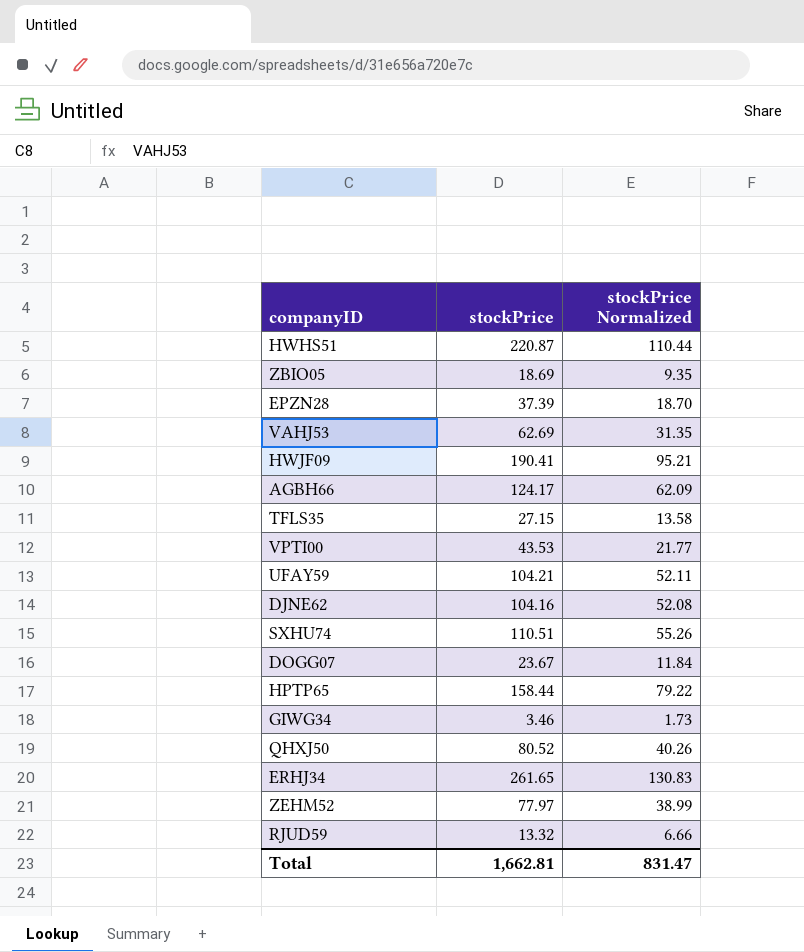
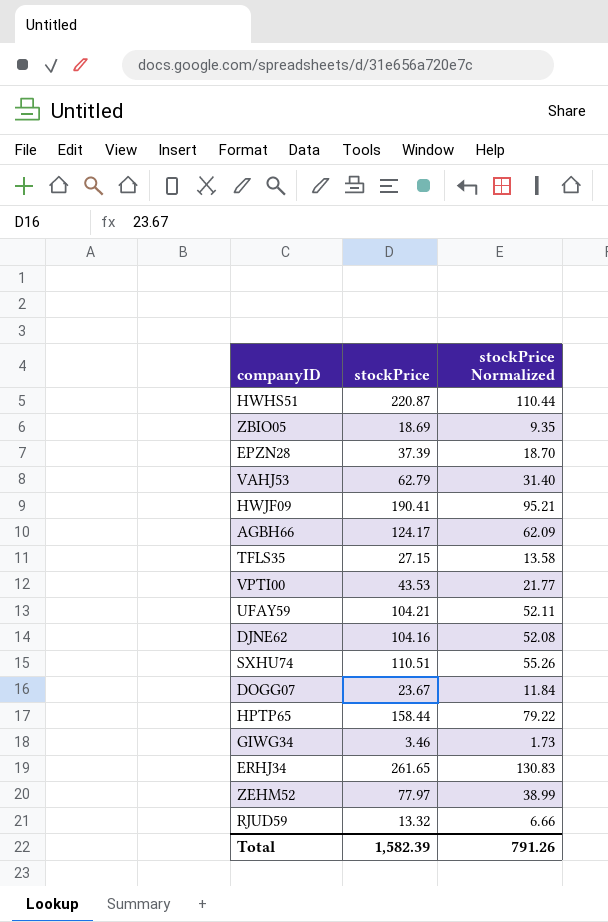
row QHXJ50: 80.52 | 40.26 -> none
VAHJ53 | stockPrice: 62.69 -> 62.79
VAHJ53 | stockPrice Normalized: 31.35 -> 31.40
Total | stockPrice: 1,662.81 -> 1,582.39
Total | stockPrice Normalized: 831.47 -> 791.26

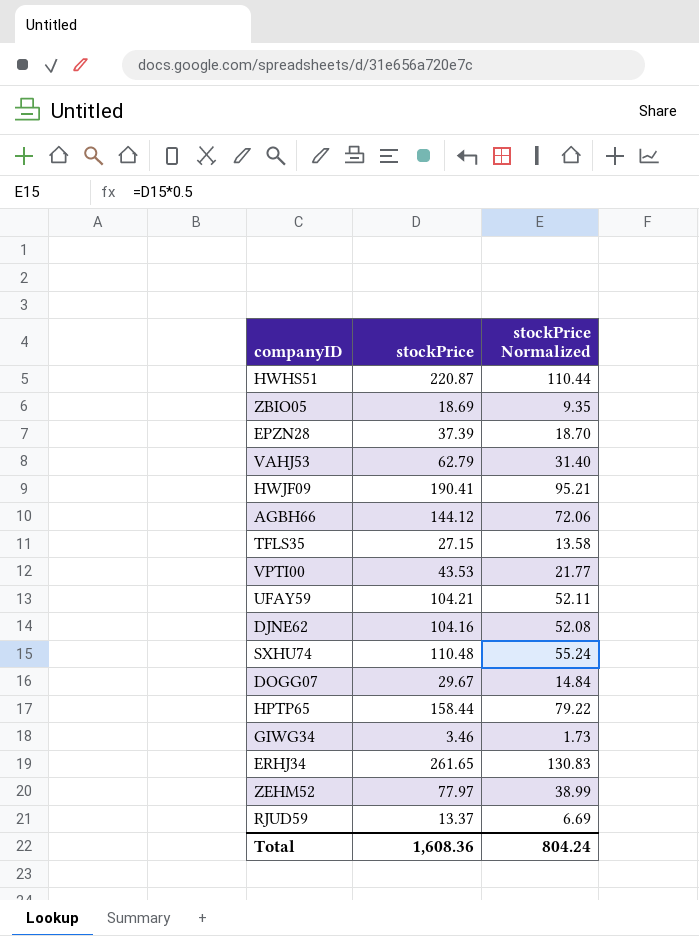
AGBH66 | stockPrice: 124.17 -> 144.12
AGBH66 | stockPrice Normalized: 62.09 -> 72.06
SXHU74 | stockPrice: 110.51 -> 110.48
SXHU74 | stockPrice Normalized: 55.26 -> 55.24
DOGG07 | stockPrice: 23.67 -> 29.67
DOGG07 | stockPrice Normalized: 11.84 -> 14.84
RJUD59 | stockPrice: 13.32 -> 13.37
RJUD59 | stockPrice Normalized: 6.66 -> 6.69
Total | stockPrice: 1,582.39 -> 1,608.36
Total | stockPrice Normalized: 791.26 -> 804.24

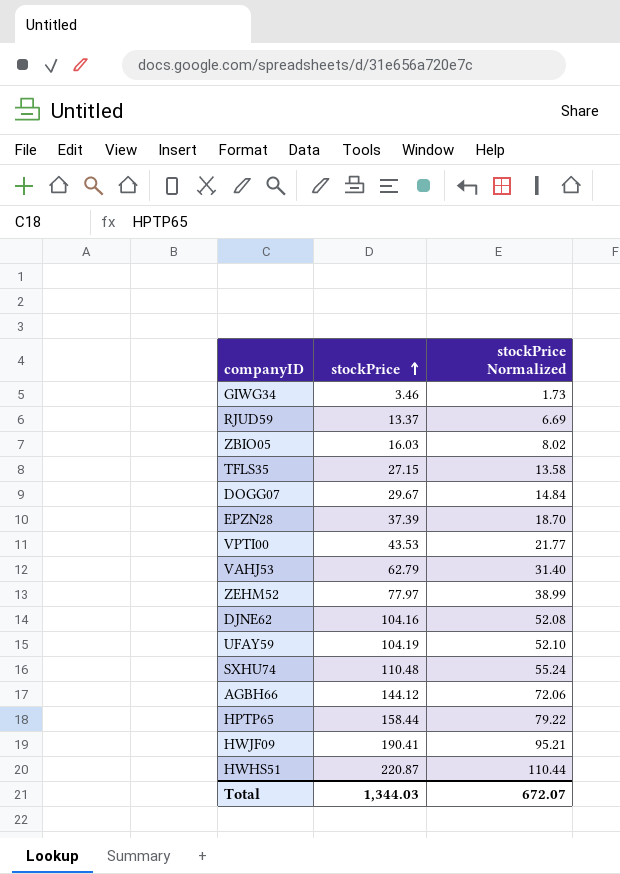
row order: none -> stockPrice ascending
row ERHJ34: 261.65 | 130.83 -> none
ZBIO05 | stockPrice: 18.69 -> 16.03
ZBIO05 | stockPrice Normalized: 9.35 -> 8.02
UFAY59 | stockPrice: 104.21 -> 104.19
UFAY59 | stockPrice Normalized: 52.11 -> 52.10
Total | stockPrice: 1,608.36 -> 1,344.03
Total | stockPrice Normalized: 804.24 -> 672.07

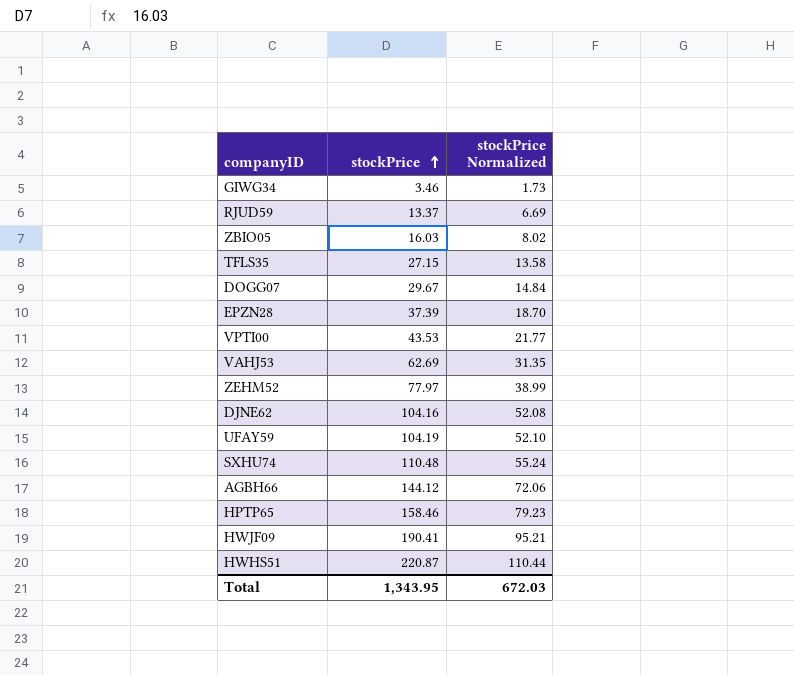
VAHJ53 | stockPrice: 62.79 -> 62.69
VAHJ53 | stockPrice Normalized: 31.40 -> 31.35
HPTP65 | stockPrice: 158.44 -> 158.46
HPTP65 | stockPrice Normalized: 79.22 -> 79.23
Total | stockPrice: 1,344.03 -> 1,343.95
Total | stockPrice Normalized: 672.07 -> 672.03

